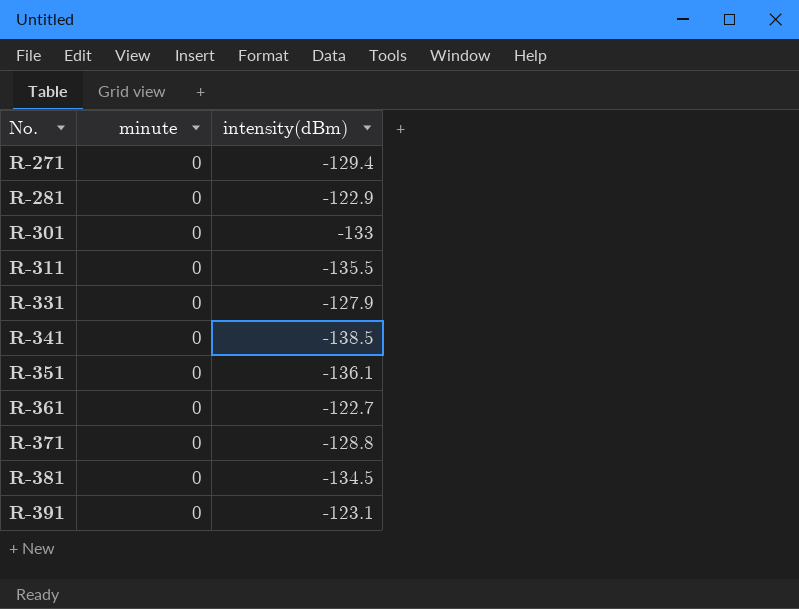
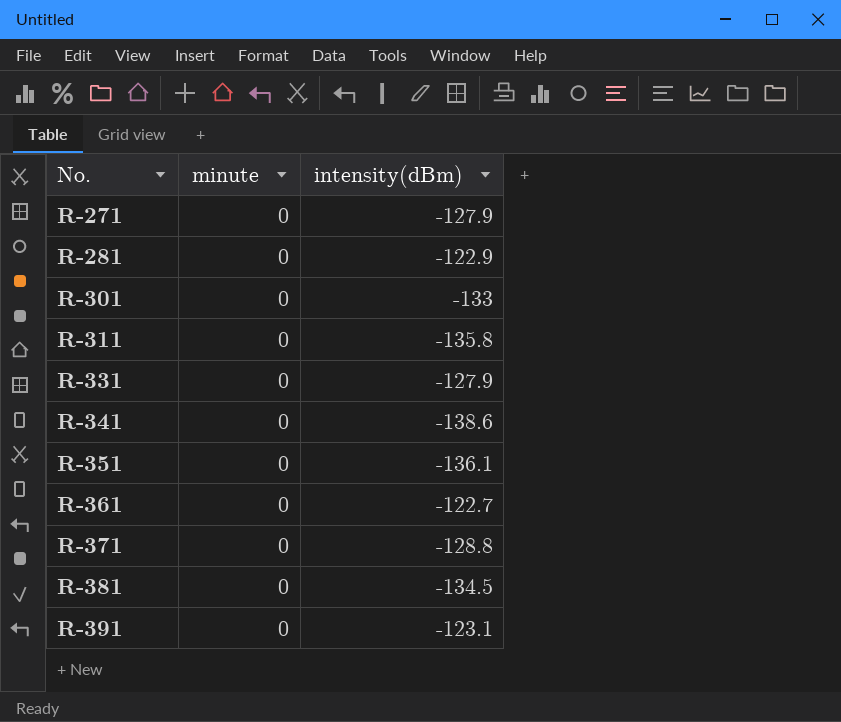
R-271 | intensity(dBm): -129.4 -> -127.9
R-311 | intensity(dBm): -135.5 -> -135.8
R-341 | intensity(dBm): -138.5 -> -138.6

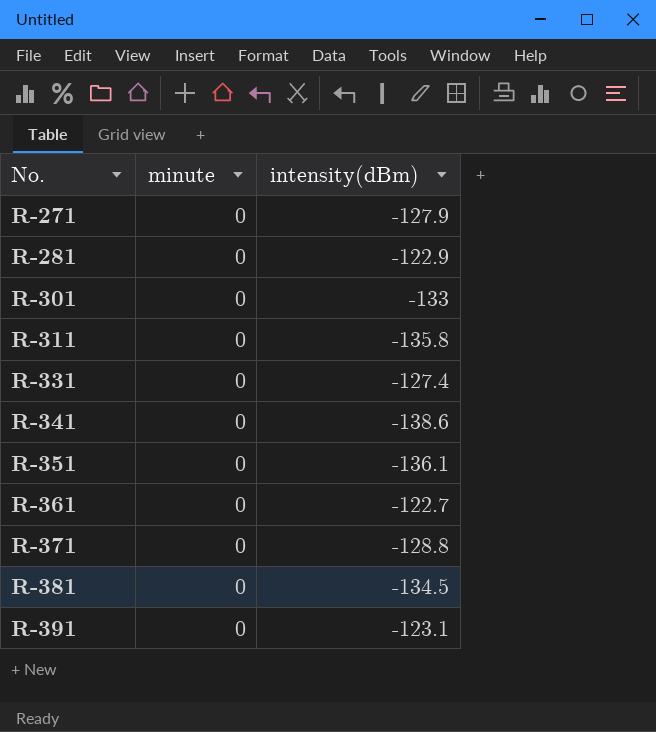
R-331 | intensity(dBm): -127.9 -> -127.4

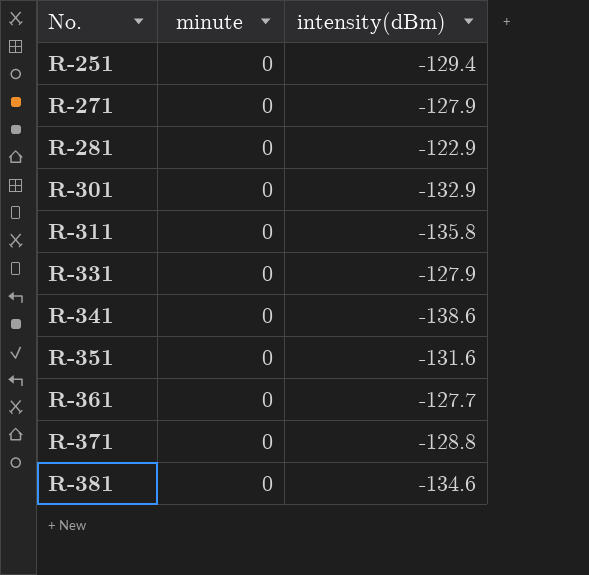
row R-391: 0 | -123.1 -> none
row R-251: none -> 0 | -129.4
R-301 | intensity(dBm): -133 -> -132.9
R-331 | intensity(dBm): -127.4 -> -127.9
R-351 | intensity(dBm): -136.1 -> -131.6
R-361 | intensity(dBm): -122.7 -> -127.7
R-381 | intensity(dBm): -134.5 -> -134.6

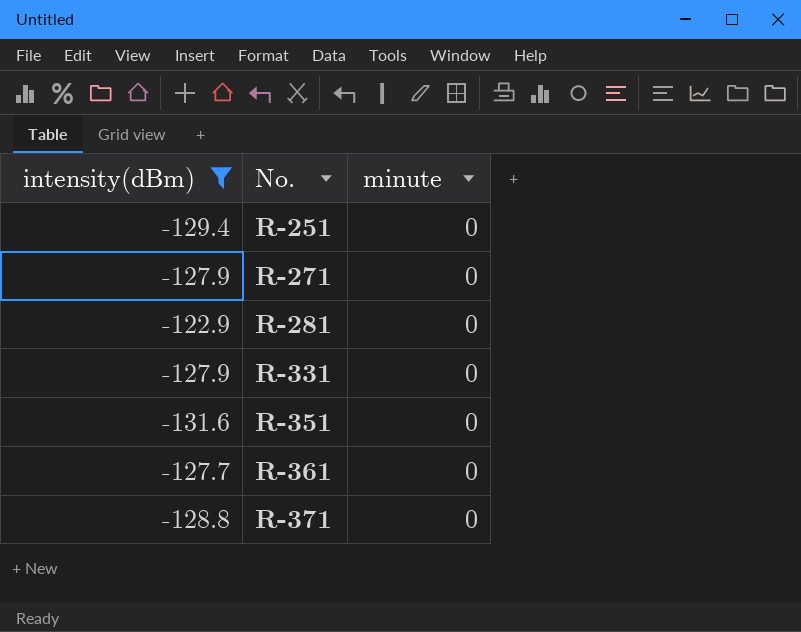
filter: none -> intensity(dBm) >= -131.6
column intensity(dBm) | position: 3 -> 1

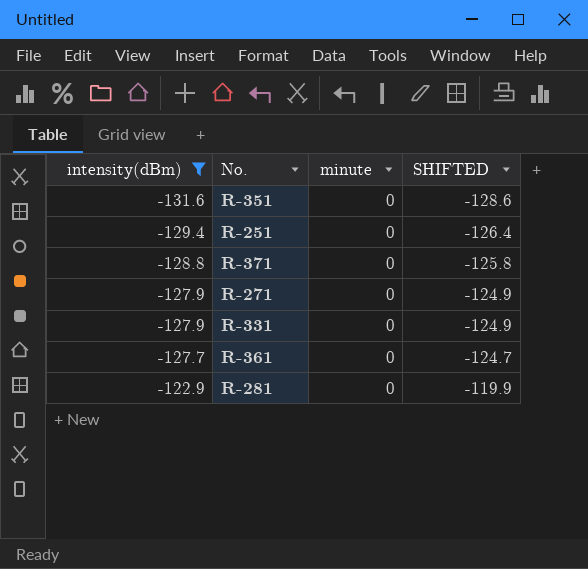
row order: No. ascending -> intensity(dBm) ascending
column SHIFTED | formula: none -> [intensity(dBm)] + 3

